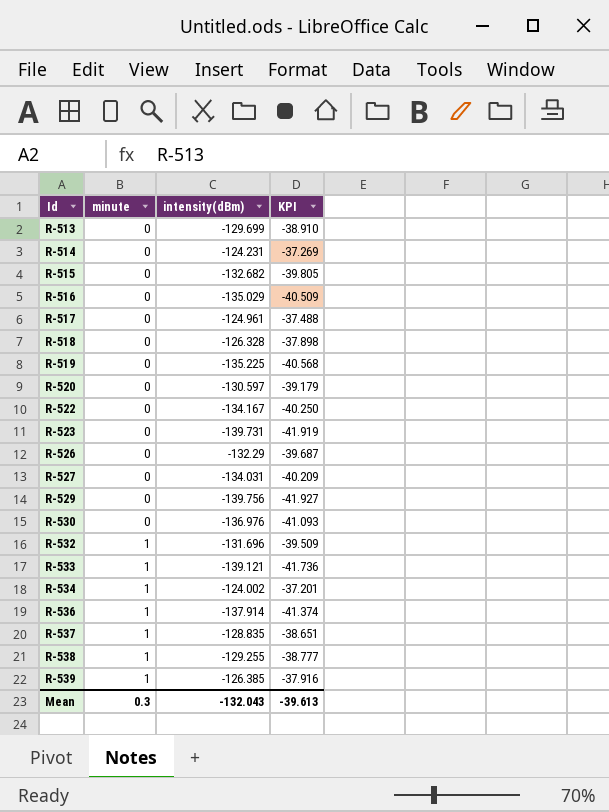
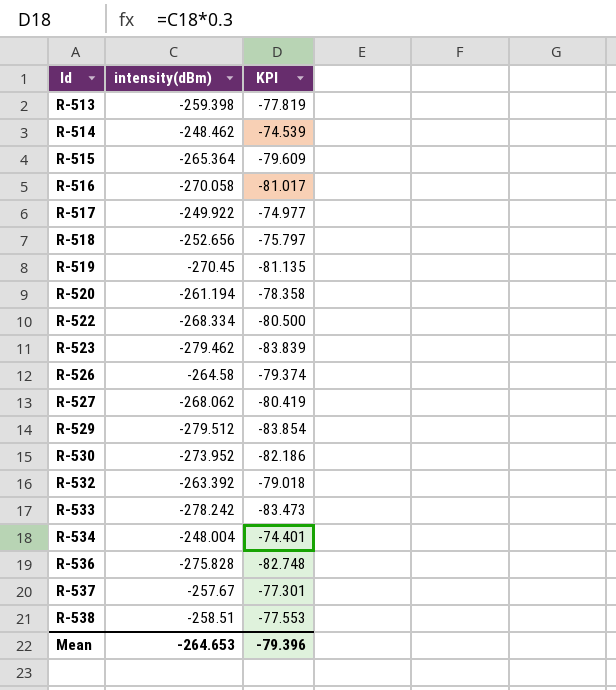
column minute | position: 2 -> none
row R-539: 1 | -126.385 | -37.916 -> none
R-513 | intensity(dBm): -129.699 -> -259.398
R-513 | KPI: -38.910 -> -77.819
R-514 | intensity(dBm): -124.231 -> -248.462
R-514 | KPI: -37.269 -> -74.539
R-515 | intensity(dBm): -132.682 -> -265.364
R-515 | KPI: -39.805 -> -79.609
R-516 | intensity(dBm): -135.029 -> -270.058
R-516 | KPI: -40.509 -> -81.017
R-517 | intensity(dBm): -124.961 -> -249.922
R-517 | KPI: -37.488 -> -74.977
R-518 | intensity(dBm): -126.328 -> -252.656
R-518 | KPI: -37.898 -> -75.797
R-519 | intensity(dBm): -135.225 -> -270.45
R-519 | KPI: -40.568 -> -81.135
R-520 | intensity(dBm): -130.597 -> -261.194
R-520 | KPI: -39.179 -> -78.358
R-522 | intensity(dBm): -134.167 -> -268.334
R-522 | KPI: -40.250 -> -80.500
R-523 | intensity(dBm): -139.731 -> -279.462
R-523 | KPI: -41.919 -> -83.839
R-526 | intensity(dBm): -132.29 -> -264.58
R-526 | KPI: -39.687 -> -79.374
R-527 | intensity(dBm): -134.031 -> -268.062
R-527 | KPI: -40.209 -> -80.419
R-529 | intensity(dBm): -139.756 -> -279.512
R-529 | KPI: -41.927 -> -83.854
R-530 | intensity(dBm): -136.976 -> -273.952
R-530 | KPI: -41.093 -> -82.186
R-532 | intensity(dBm): -131.696 -> -263.392
R-532 | KPI: -39.509 -> -79.018
R-533 | intensity(dBm): -139.121 -> -278.242
R-533 | KPI: -41.736 -> -83.473
R-534 | intensity(dBm): -124.002 -> -248.004
R-534 | KPI: -37.201 -> -74.401
R-536 | intensity(dBm): -137.914 -> -275.828
R-536 | KPI: -41.374 -> -82.748
R-537 | intensity(dBm): -128.835 -> -257.67
R-537 | KPI: -38.651 -> -77.301
R-538 | intensity(dBm): -129.255 -> -258.51
R-538 | KPI: -38.777 -> -77.553
Mean | intensity(dBm): -132.043 -> -264.653
Mean | KPI: -39.613 -> -79.396

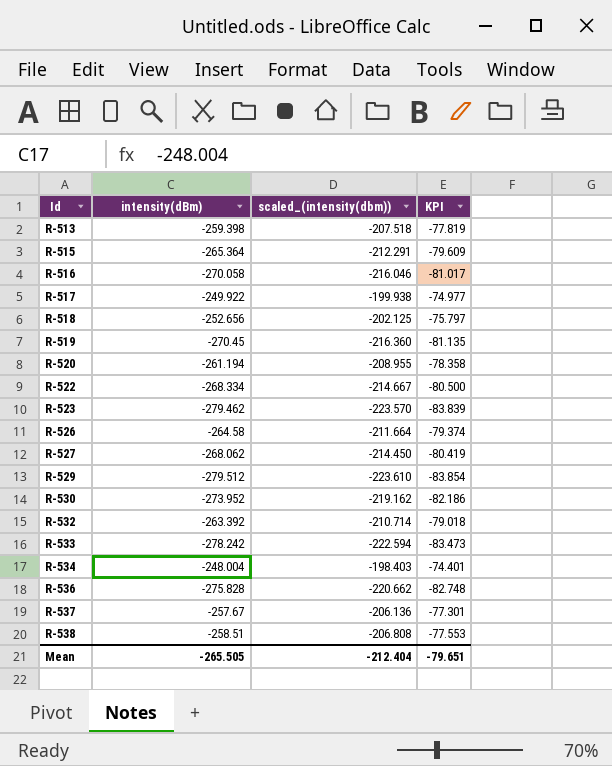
column scaled_(intensity(dbm)) | formula: none -> [intensity(dBm)] * 0.8
row R-514: -248.462 | -74.539 -> none
Mean | intensity(dBm): -264.653 -> -265.505
Mean | KPI: -79.396 -> -79.651

